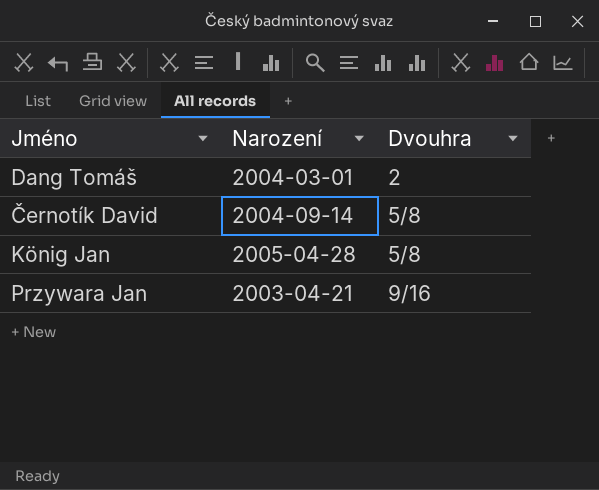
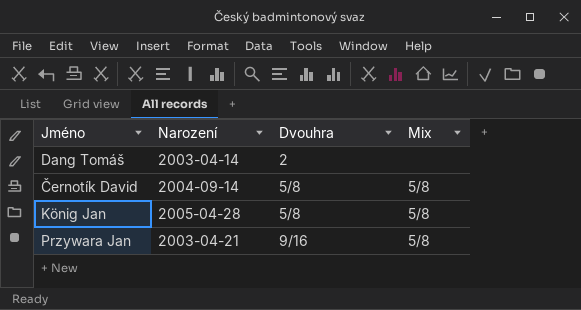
column Mix | position: none -> 4
Dang Tomáš | Narození: 2004-03-01 -> 2003-04-14

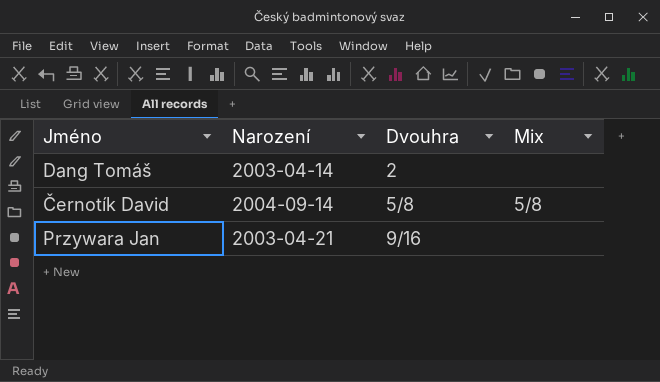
row König Jan: 2005-04-28 | 5/8 | 5/8 -> none
Przywara Jan | Mix: 5/8 -> none

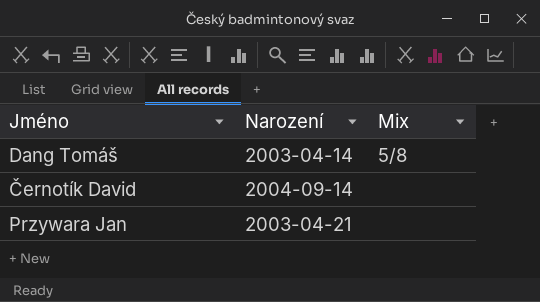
column Dvouhra | position: 3 -> none
Dang Tomáš | Mix: none -> 5/8
Černotík David | Mix: 5/8 -> none

